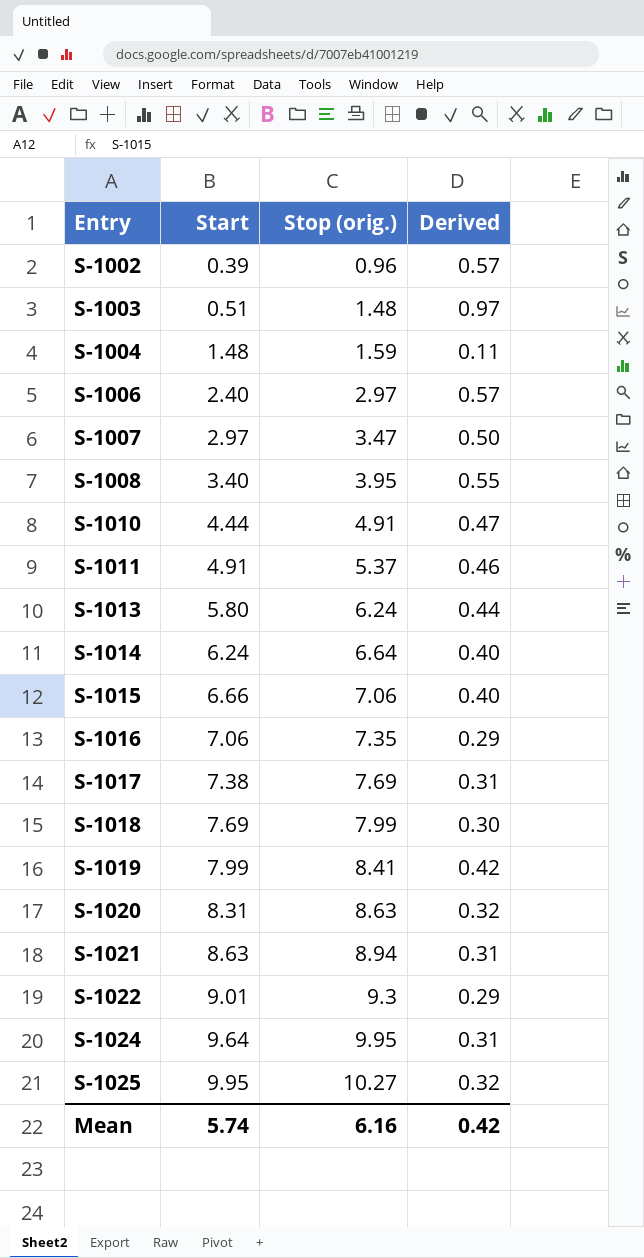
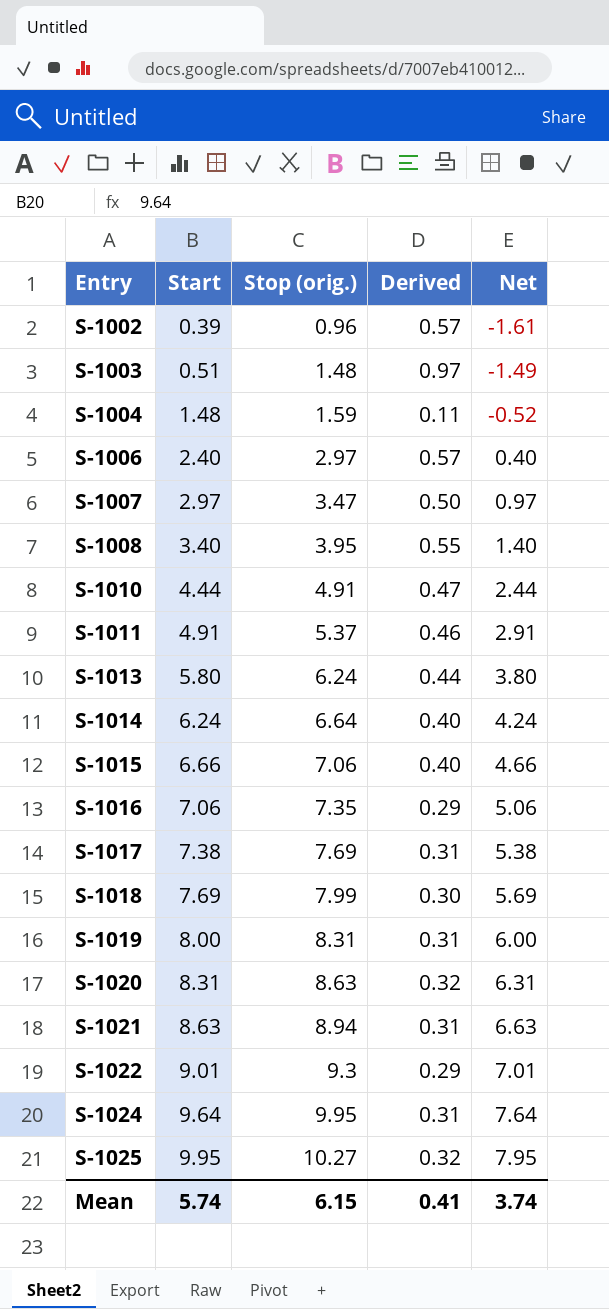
column Net | formula: none -> [Start] - 2
S-1019 | Start: 7.99 -> 8.00
S-1019 | Stop (orig.): 8.41 -> 8.31
S-1019 | Derived: 0.42 -> 0.31
Mean | Stop (orig.): 6.16 -> 6.15
Mean | Derived: 0.42 -> 0.41

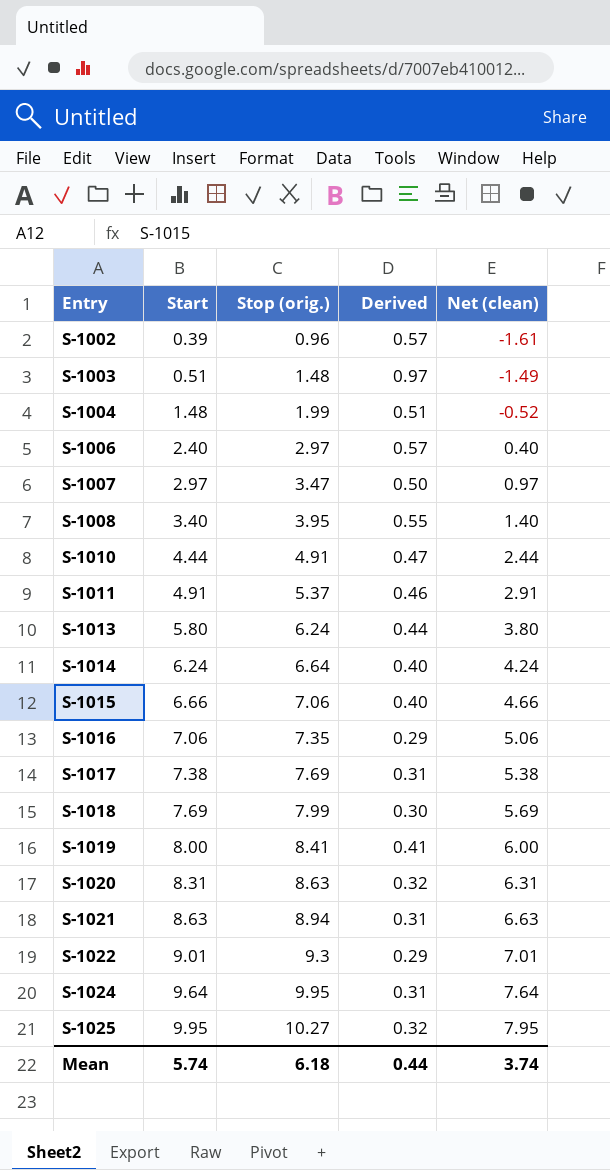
column name: Net -> Net (clean)
S-1004 | Stop (orig.): 1.59 -> 1.99
S-1004 | Derived: 0.11 -> 0.51
S-1019 | Stop (orig.): 8.31 -> 8.41
S-1019 | Derived: 0.31 -> 0.41
Mean | Stop (orig.): 6.15 -> 6.18
Mean | Derived: 0.41 -> 0.44

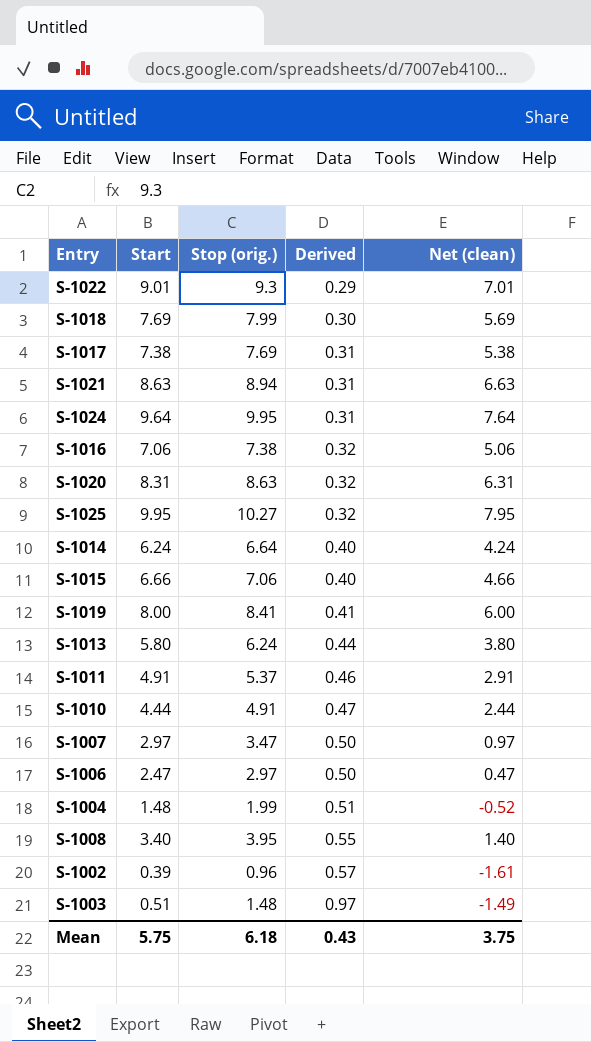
row order: Entry ascending -> Derived ascending
S-1016 | Stop (orig.): 7.35 -> 7.38
S-1016 | Derived: 0.29 -> 0.32
S-1006 | Start: 2.40 -> 2.47
S-1006 | Derived: 0.57 -> 0.50
S-1006 | Net (clean): 0.40 -> 0.47
Mean | Start: 5.74 -> 5.75
Mean | Derived: 0.44 -> 0.43
Mean | Net (clean): 3.74 -> 3.75

